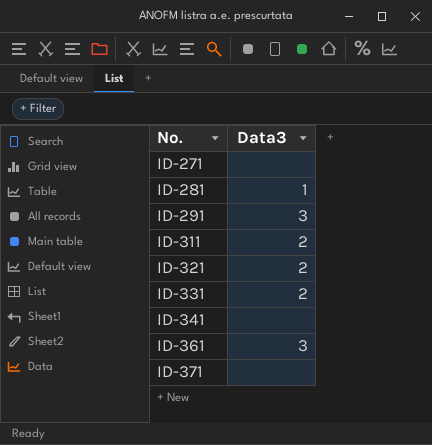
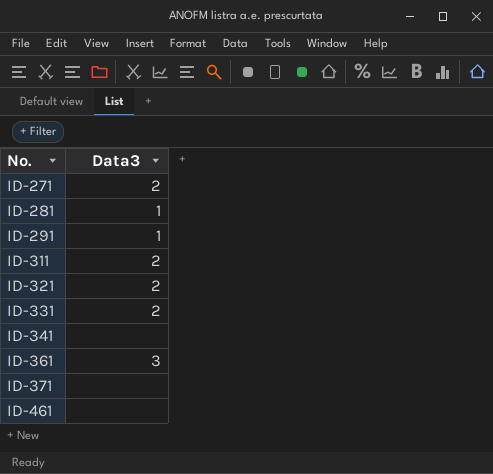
ID-271 | Data3: none -> 2
ID-291 | Data3: 3 -> 1
row ID-461: none -> none

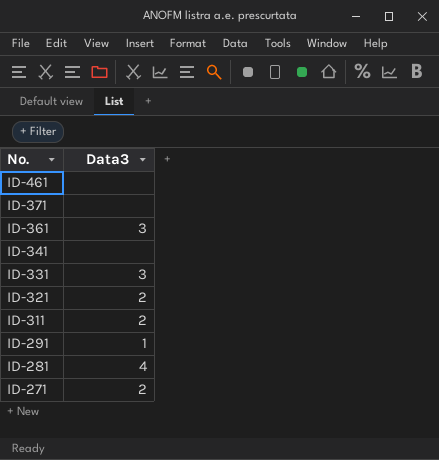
row order: No. ascending -> No. descending
ID-331 | Data3: 2 -> 3
ID-281 | Data3: 1 -> 4

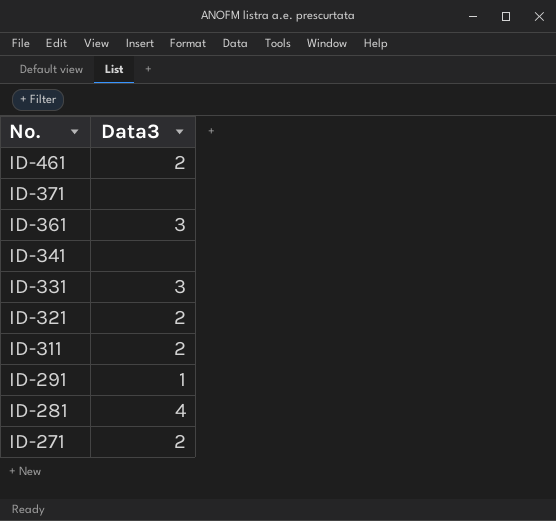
ID-461 | Data3: none -> 2

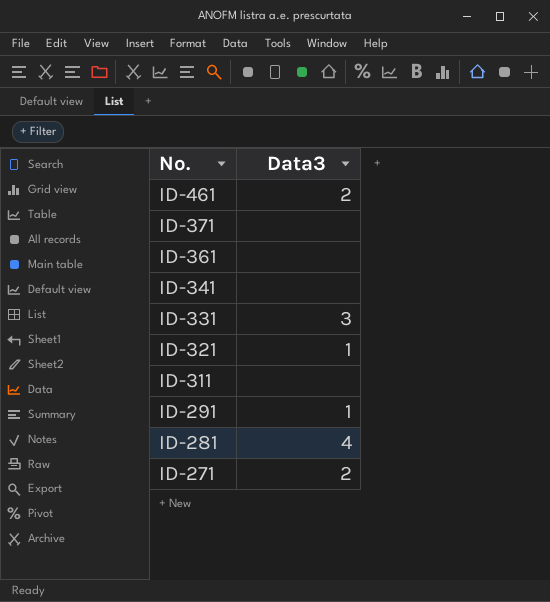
ID-361 | Data3: 3 -> none
ID-321 | Data3: 2 -> 1
ID-311 | Data3: 2 -> none

